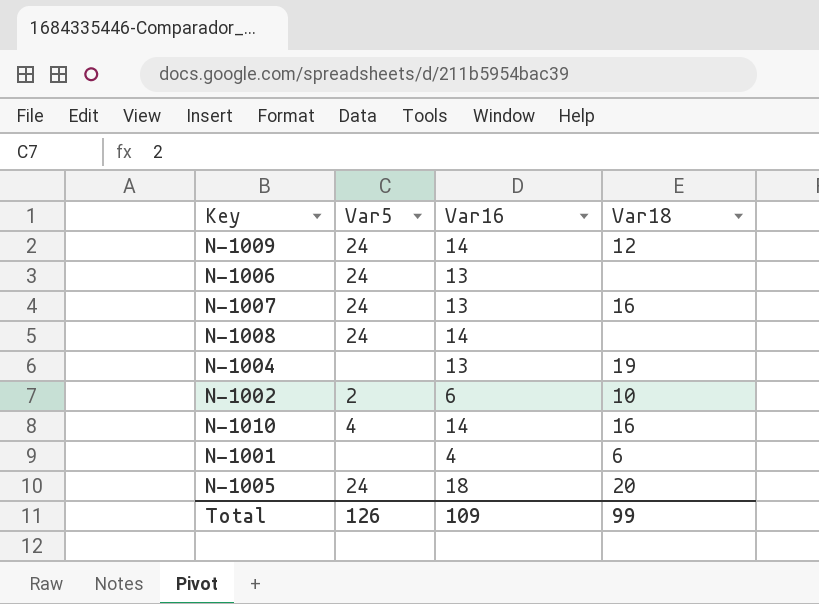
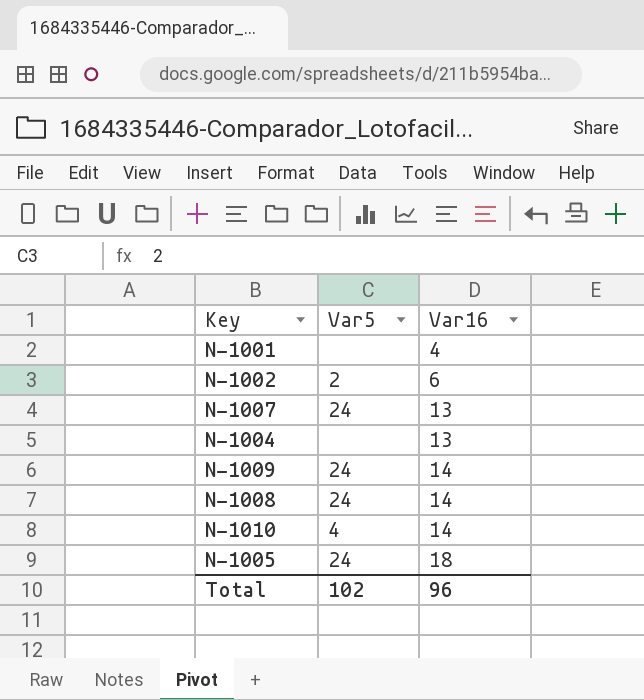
row order: none -> Var16 ascending
column Var18 | position: 4 -> none
row N-1006: 24 | 13 | none -> none
Total | Var5: 126 -> 102
Total | Var16: 109 -> 96

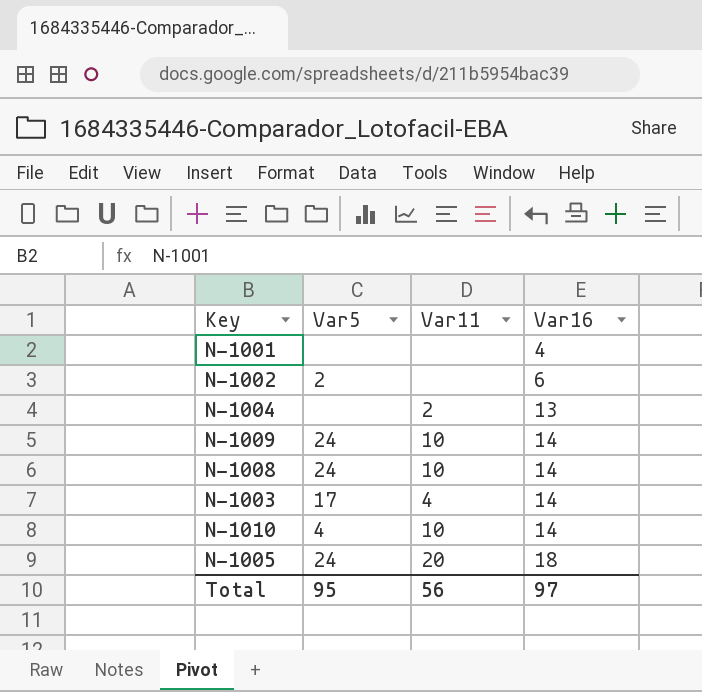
column Var11 | position: none -> 3
row N-1007: 24 | 13 -> none
row N-1003: none -> 17 | 4 | 14
Total | Var5: 102 -> 95
Total | Var16: 96 -> 97

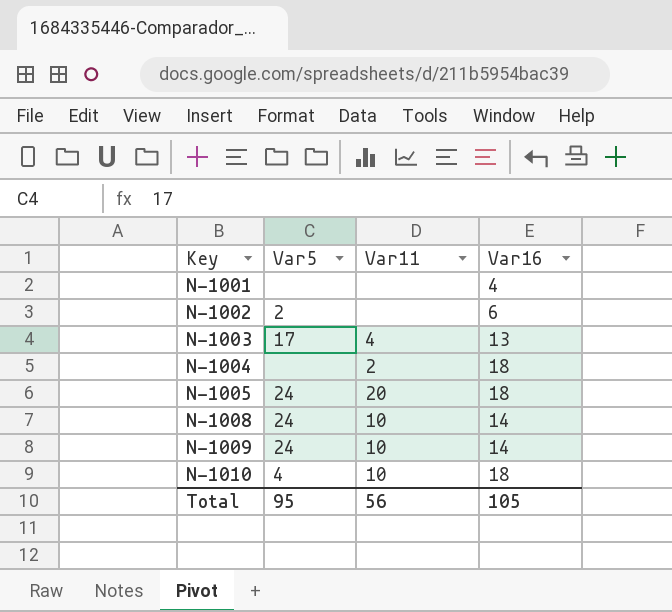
row order: Var16 ascending -> Key ascending
N-1003 | Var16: 14 -> 13
N-1004 | Var16: 13 -> 18
N-1010 | Var16: 14 -> 18
Total | Var16: 97 -> 105

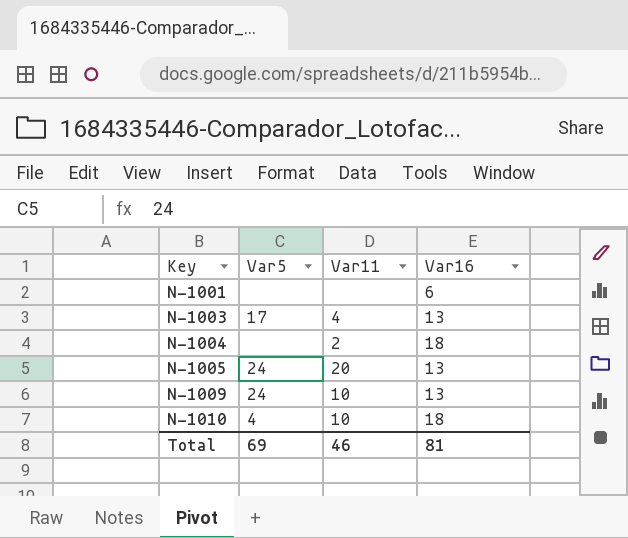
row N-1002: 2 | none | 6 -> none
row N-1008: 24 | 10 | 14 -> none
N-1001 | Var16: 4 -> 6
N-1005 | Var16: 18 -> 13
N-1009 | Var16: 14 -> 13
Total | Var5: 95 -> 69
Total | Var11: 56 -> 46
Total | Var16: 105 -> 81

